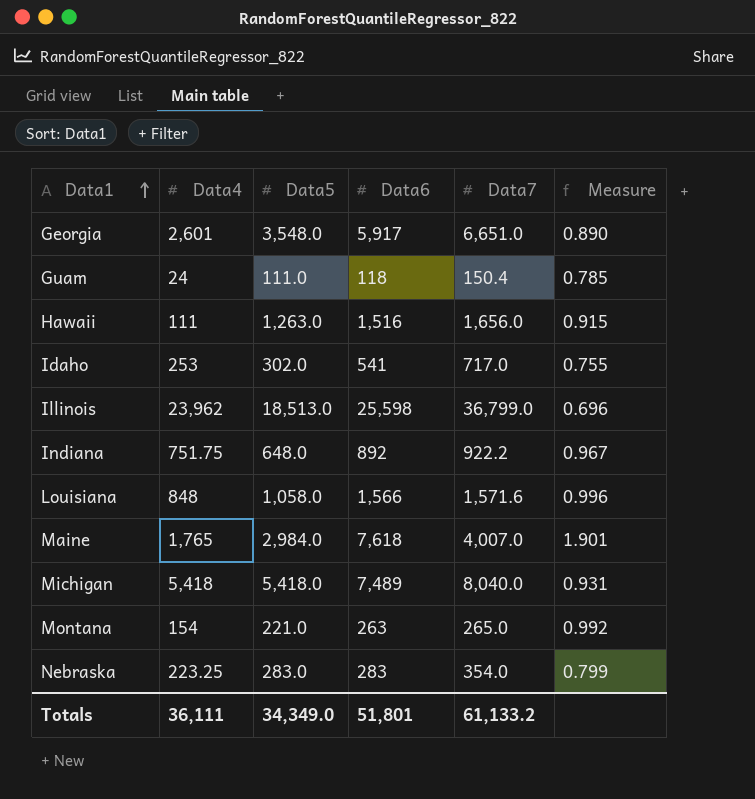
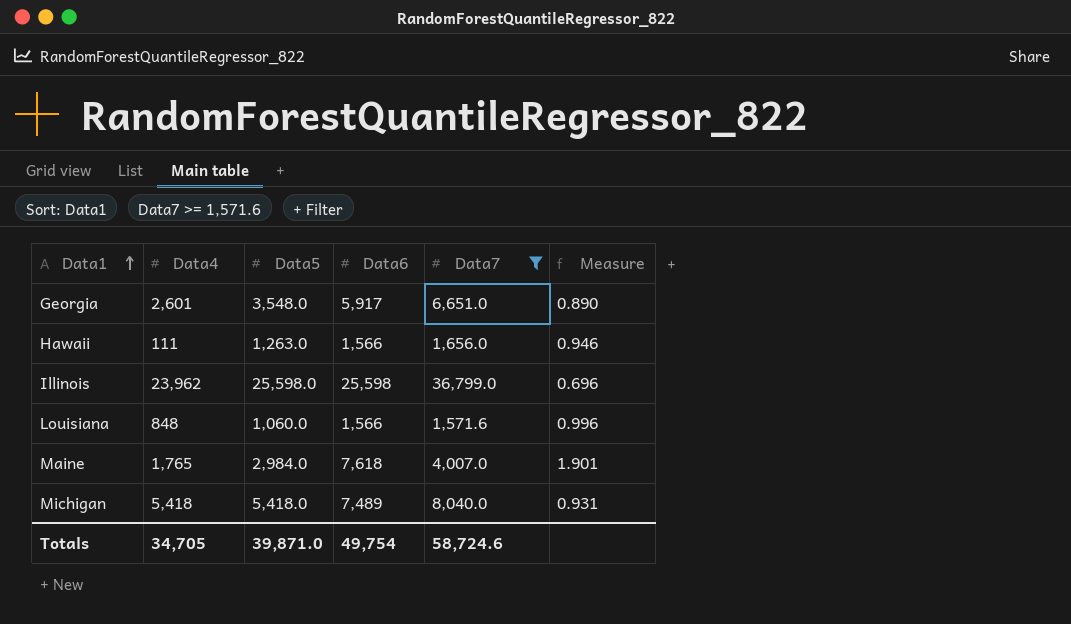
filter: none -> Data7 >= 1,571.6
Hawaii | Data6: 1,516 -> 1,566
Hawaii | Measure: 0.915 -> 0.946
Illinois | Data5: 18,513.0 -> 25,598.0
Louisiana | Data5: 1,058.0 -> 1,060.0
Totals | Data4: 36,111 -> 34,705
Totals | Data5: 34,349.0 -> 39,871.0
Totals | Data6: 51,801 -> 49,754
Totals | Data7: 61,133.2 -> 58,724.6

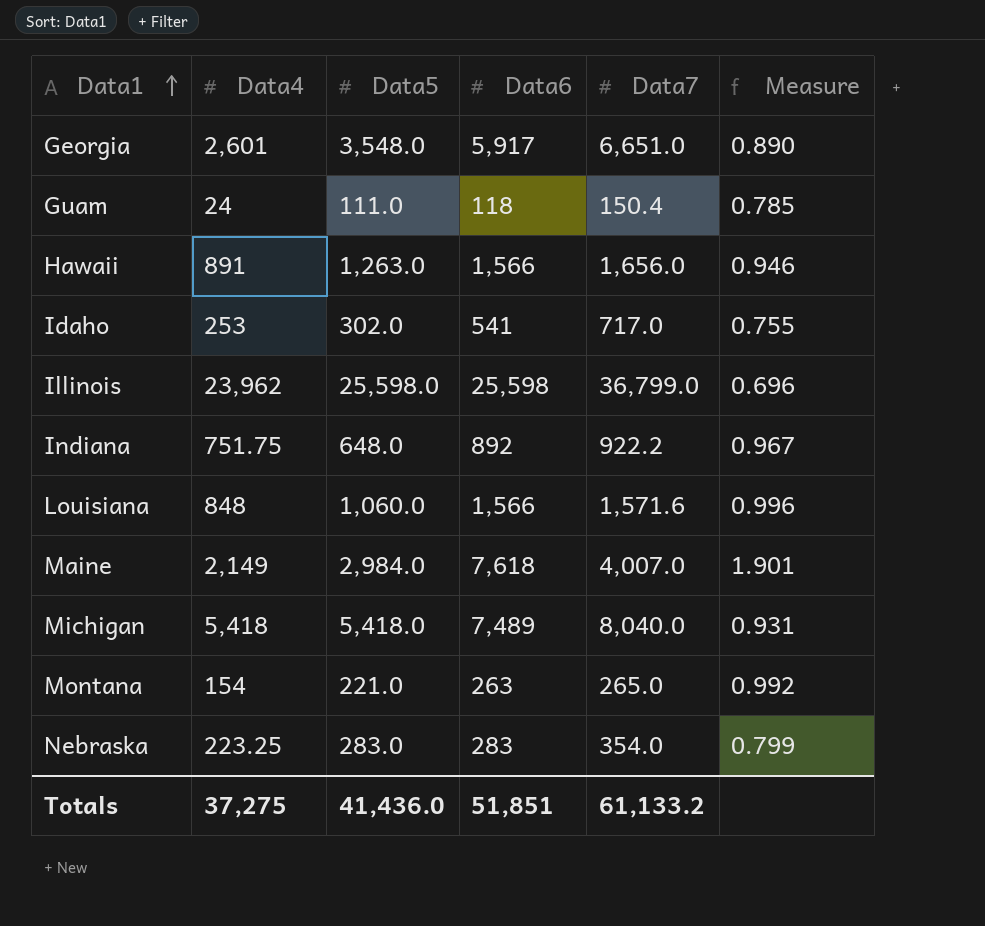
filter: Data7 >= 1,571.6 -> none
Hawaii | Data4: 111 -> 891
Maine | Data4: 1,765 -> 2,149
Totals | Data4: 34,705 -> 37,275
Totals | Data5: 39,871.0 -> 41,436.0
Totals | Data6: 49,754 -> 51,851
Totals | Data7: 58,724.6 -> 61,133.2

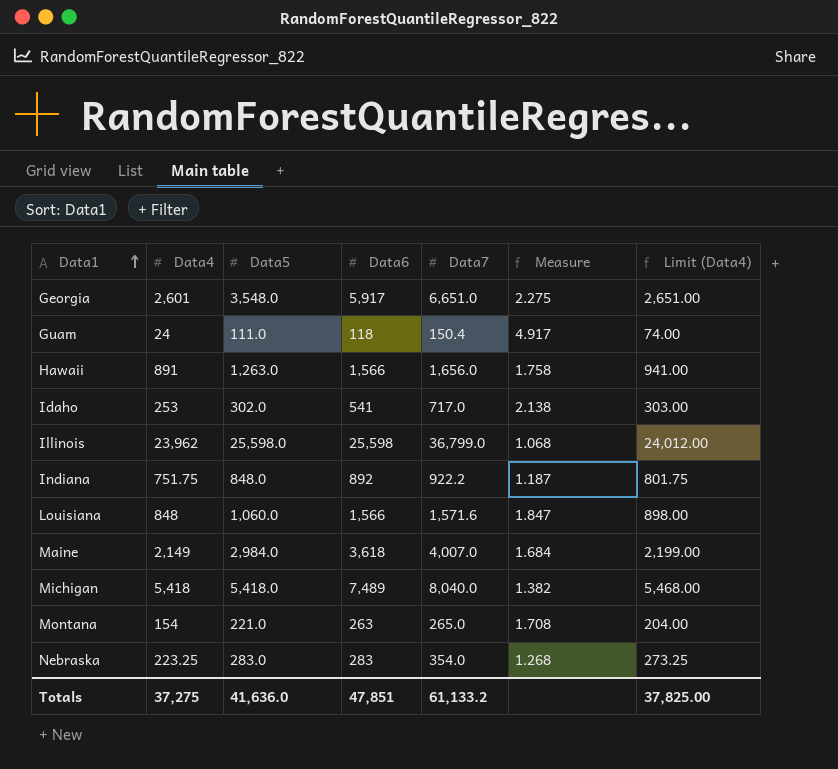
column Measure | formula: [Data6] / [Data7] -> [Data6] / [Data4]
column Limit (Data4) | formula: none -> [Data4] + 50
Indiana | Data5: 648.0 -> 848.0
Maine | Data6: 7,618 -> 3,618
Totals | Data5: 41,436.0 -> 41,636.0
Totals | Data6: 51,851 -> 47,851

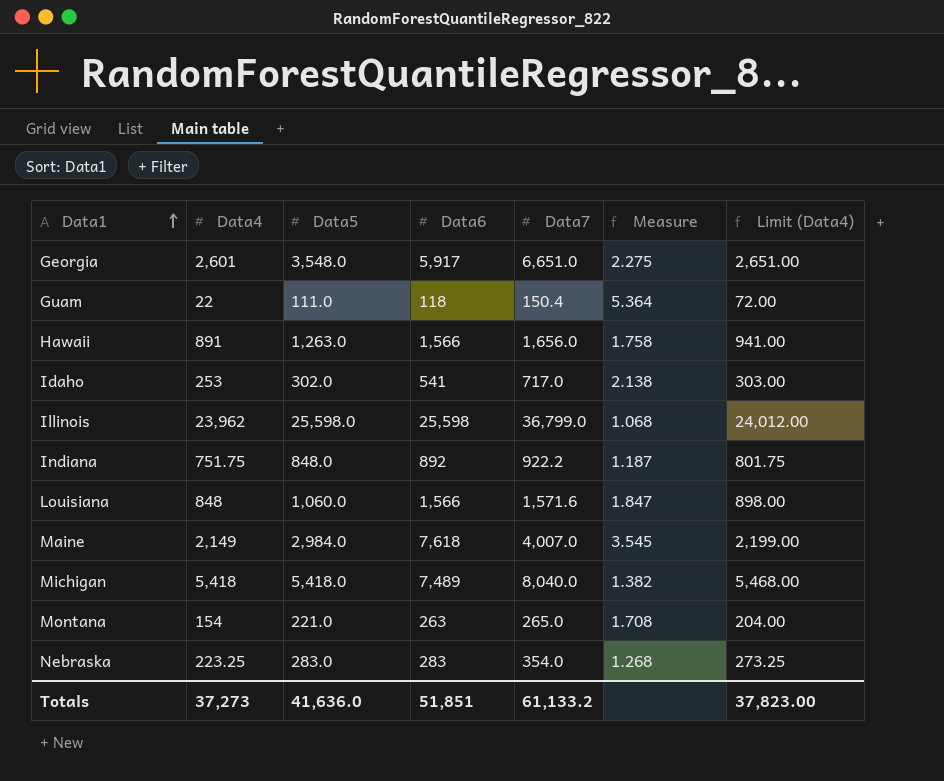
Guam | Data4: 24 -> 22
Guam | Measure: 4.917 -> 5.364
Guam | Limit (Data4): 74.00 -> 72.00
Maine | Data6: 3,618 -> 7,618
Maine | Measure: 1.684 -> 3.545
Totals | Data4: 37,275 -> 37,273
Totals | Data6: 47,851 -> 51,851
Totals | Limit (Data4): 37,825.00 -> 37,823.00

